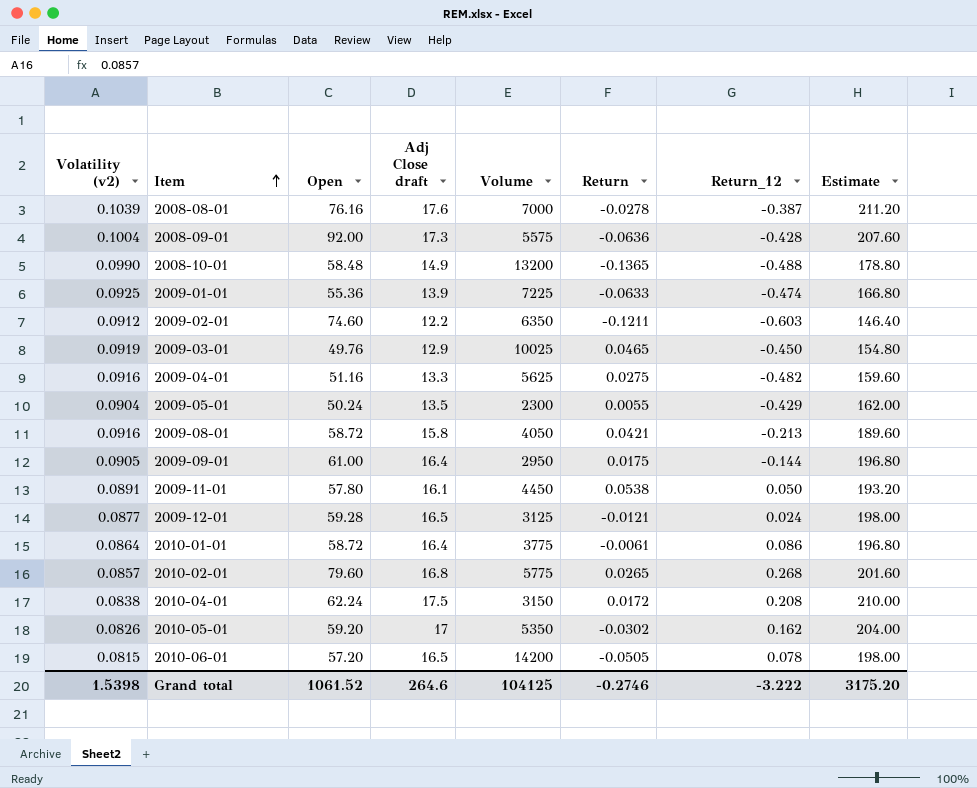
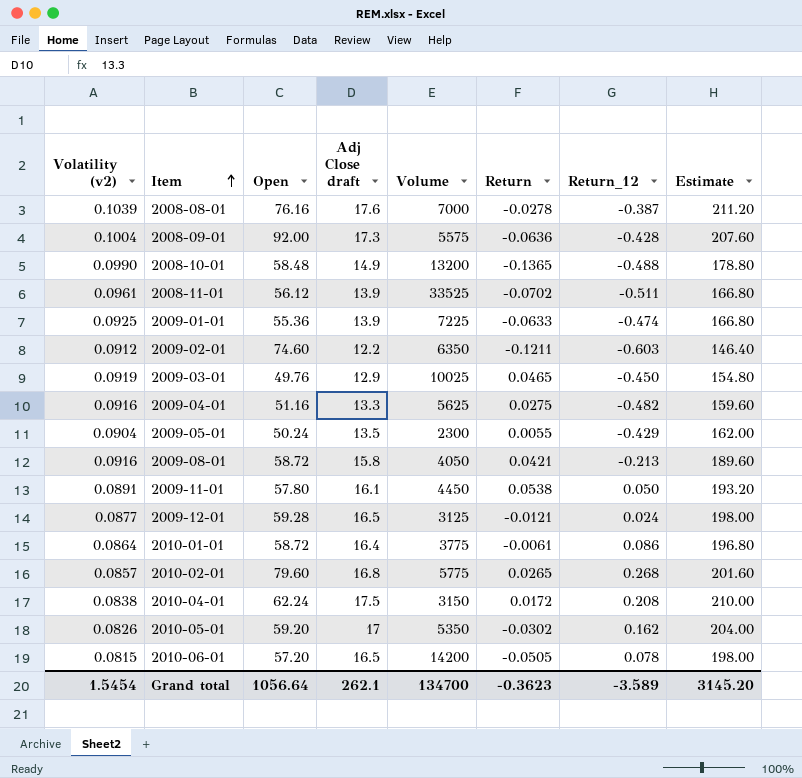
row 2009-09-01: 0.0905 | 61.00 | 16.4 | 2950 | 0.0175 | -0.144 | 196.80 -> none
row 2008-11-01: none -> 0.0961 | 56.12 | 13.9 | 33525 | -0.0702 | -0.511 | 166.80
Grand total | Volatility (v2): 1.5398 -> 1.5454
Grand total | Open: 1061.52 -> 1056.64
Grand total | Adj Close draft: 264.6 -> 262.1
Grand total | Volume: 104125 -> 134700
Grand total | Return: -0.2746 -> -0.3623
Grand total | Return_12: -3.222 -> -3.589
Grand total | Estimate: 3175.20 -> 3145.20

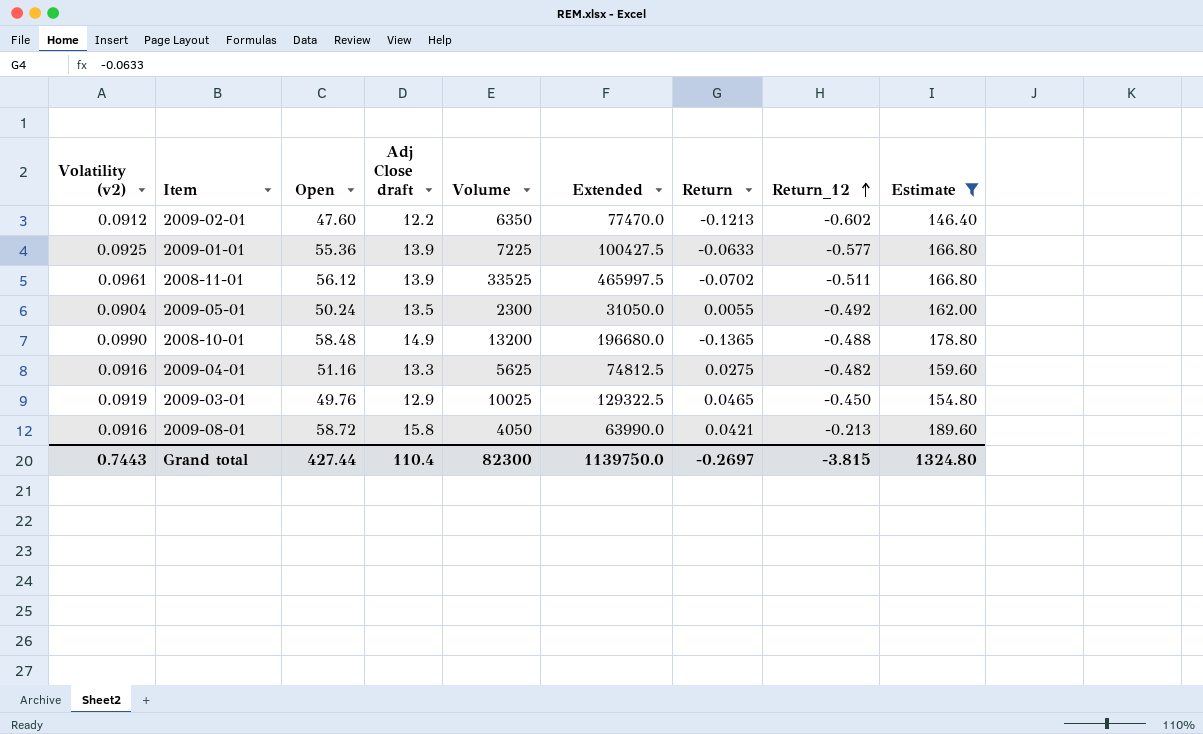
filter: none -> Estimate <= 189.60
row order: Item ascending -> Return_12 ascending
column Extended | formula: none -> [Adj Close draft] * [Volume]
2009-02-01 | Open: 74.60 -> 47.60
2009-02-01 | Return: -0.1211 -> -0.1213
2009-02-01 | Return_12: -0.603 -> -0.602
2009-01-01 | Return_12: -0.474 -> -0.577
2009-05-01 | Return_12: -0.429 -> -0.492
Grand total | Volatility (v2): 1.5454 -> 0.7443
Grand total | Open: 1056.64 -> 427.44
Grand total | Adj Close draft: 262.1 -> 110.4
Grand total | Volume: 134700 -> 82300
Grand total | Return: -0.3623 -> -0.2697
Grand total | Return_12: -3.589 -> -3.815
Grand total | Estimate: 3145.20 -> 1324.80

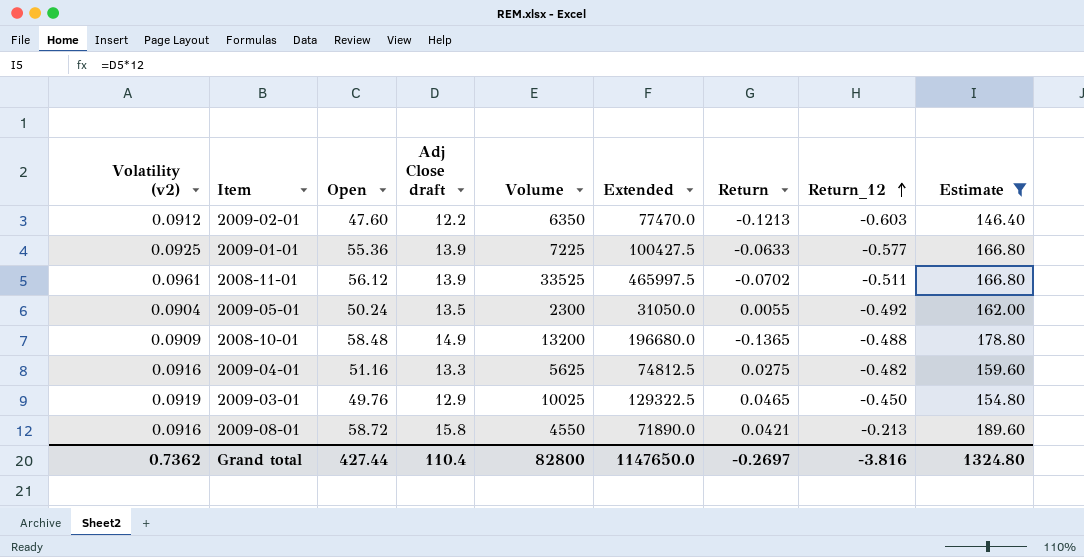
2009-02-01 | Return_12: -0.602 -> -0.603
2008-10-01 | Volatility (v2): 0.0990 -> 0.0909
2009-08-01 | Volume: 4050 -> 4550
2009-08-01 | Extended: 63990.0 -> 71890.0
Grand total | Volatility (v2): 0.7443 -> 0.7362
Grand total | Volume: 82300 -> 82800
Grand total | Extended: 1139750.0 -> 1147650.0
Grand total | Return_12: -3.815 -> -3.816

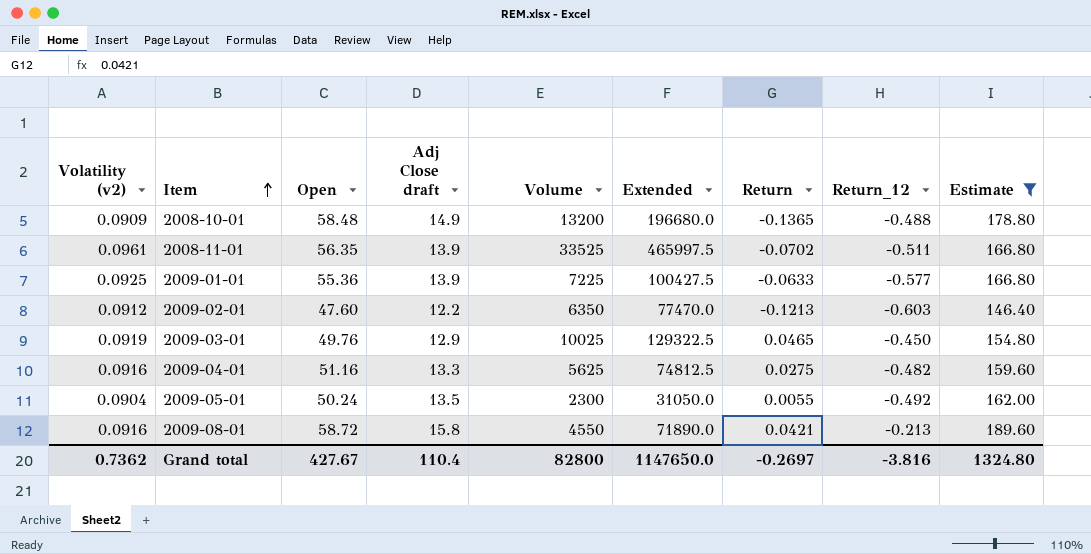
row order: Return_12 ascending -> Item ascending
2008-11-01 | Open: 56.12 -> 56.35
Grand total | Open: 427.44 -> 427.67

